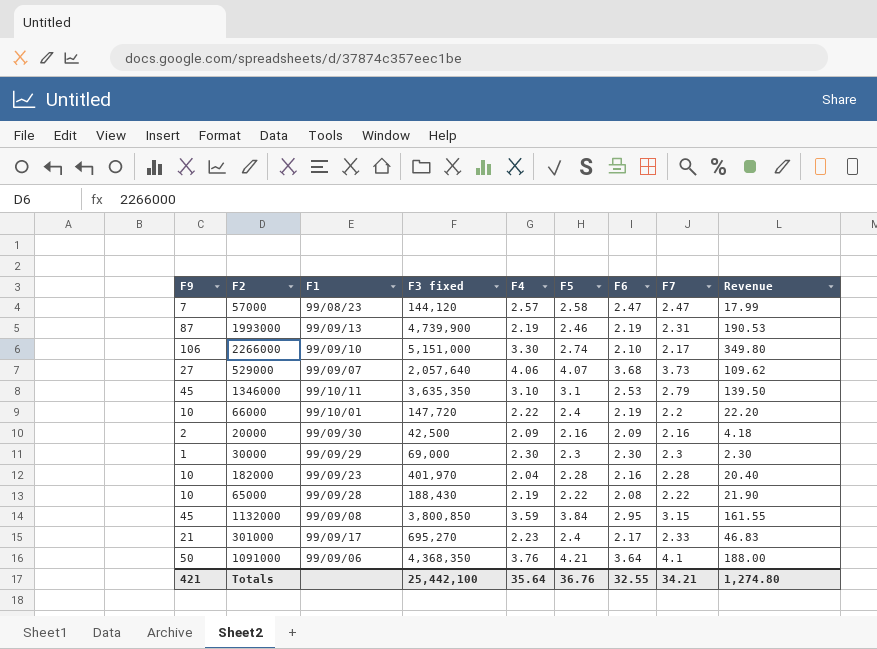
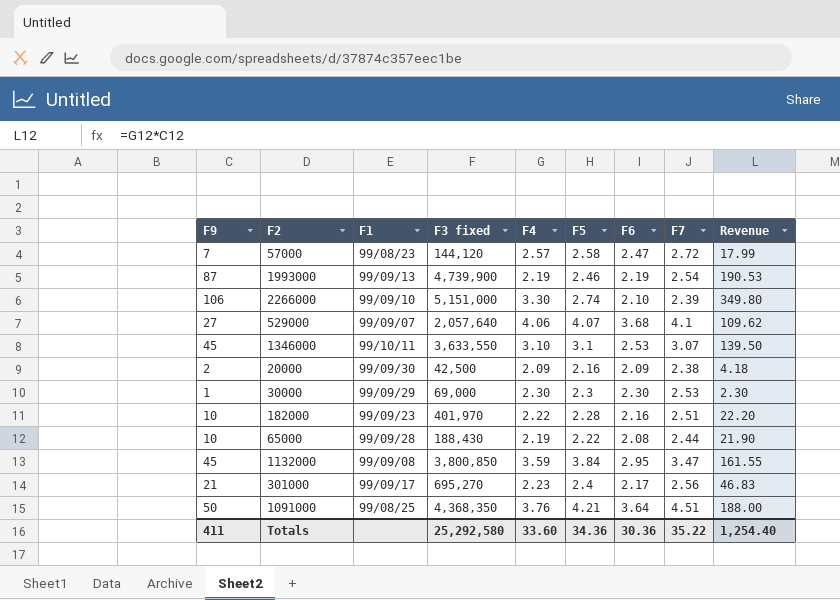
row 66000: 10 | 99/10/01 | 147,720 | 2.22 | 2.4 | 2.19 | 2.2 | 22.20 -> none
57000 | F7: 2.47 -> 2.72
1993000 | F7: 2.31 -> 2.54
2266000 | F7: 2.17 -> 2.39
529000 | F7: 3.73 -> 4.1
1346000 | F3 fixed: 3,635,350 -> 3,633,550
1346000 | F7: 2.79 -> 3.07
20000 | F7: 2.16 -> 2.38
30000 | F7: 2.3 -> 2.53
182000 | F4: 2.04 -> 2.22
182000 | F7: 2.28 -> 2.51
182000 | Revenue: 20.40 -> 22.20
65000 | F7: 2.22 -> 2.44
1132000 | F7: 3.15 -> 3.47
301000 | F7: 2.33 -> 2.56
1091000 | F1: 99/09/06 -> 99/08/25
1091000 | F7: 4.1 -> 4.51
Totals | F9: 421 -> 411
Totals | F3 fixed: 25,442,100 -> 25,292,580
Totals | F4: 35.64 -> 33.60
Totals | F5: 36.76 -> 34.36
Totals | F6: 32.55 -> 30.36
Totals | F7: 34.21 -> 35.22
Totals | Revenue: 1,274.80 -> 1,254.40

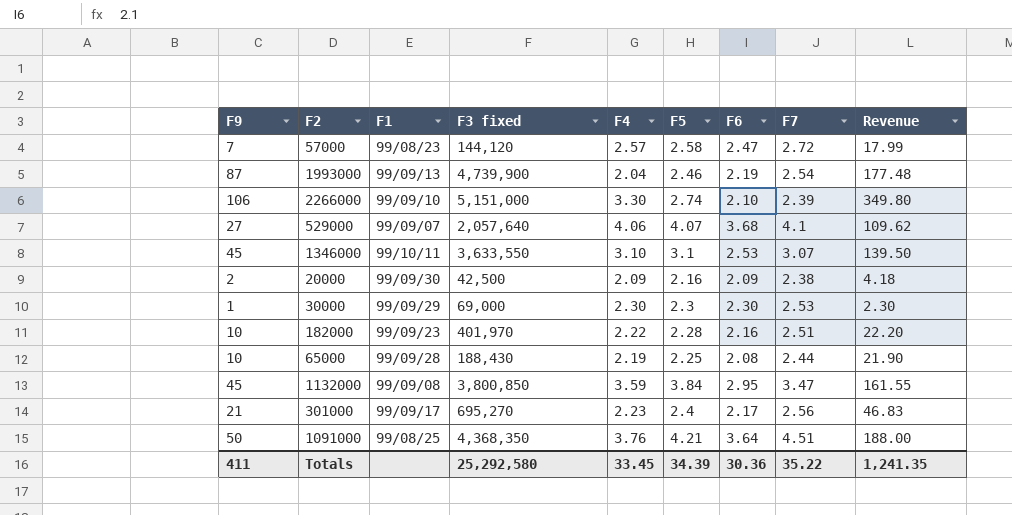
1993000 | F4: 2.19 -> 2.04
1993000 | Revenue: 190.53 -> 177.48
65000 | F5: 2.22 -> 2.25
Totals | F4: 33.60 -> 33.45
Totals | F5: 34.36 -> 34.39
Totals | Revenue: 1,254.40 -> 1,241.35

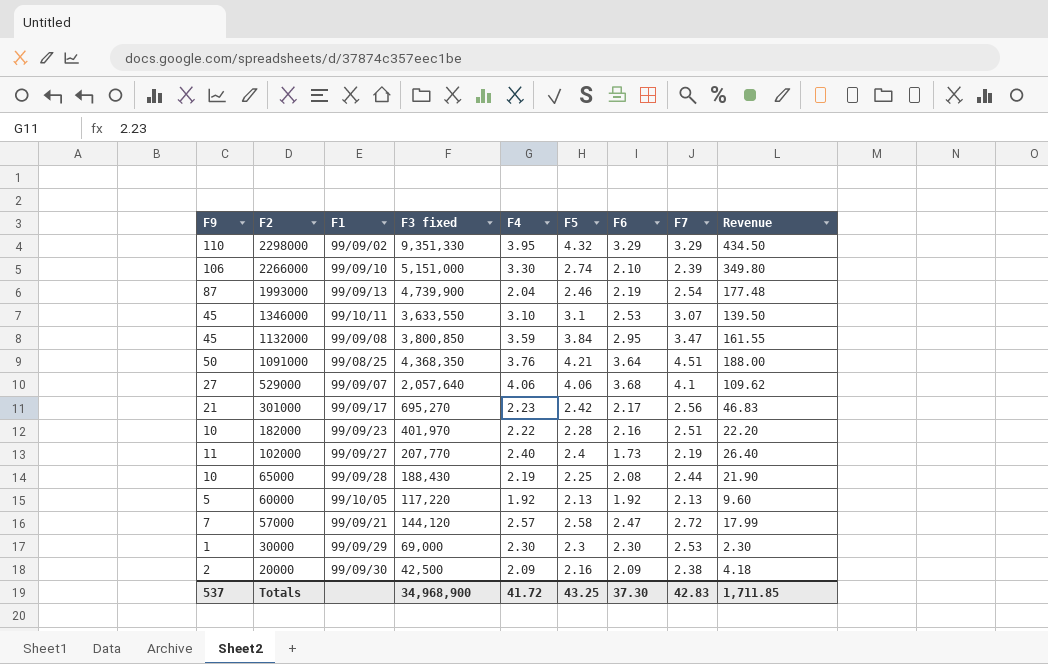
row order: none -> F2 descending
row 2298000: none -> 110 | 99/09/02 | 9,351,330 | 3.95 | 4.32 | 3.29 | 3.29 | 434.50
529000 | F5: 4.07 -> 4.06
301000 | F5: 2.4 -> 2.42
row 102000: none -> 11 | 99/09/27 | 207,770 | 2.40 | 2.4 | 1.73 | 2.19 | 26.40
row 60000: none -> 5 | 99/10/05 | 117,220 | 1.92 | 2.13 | 1.92 | 2.13 | 9.60
57000 | F1: 99/08/23 -> 99/09/21
Totals | F9: 411 -> 537
Totals | F3 fixed: 25,292,580 -> 34,968,900
Totals | F4: 33.45 -> 41.72
Totals | F5: 34.39 -> 43.25
Totals | F6: 30.36 -> 37.30
Totals | F7: 35.22 -> 42.83
Totals | Revenue: 1,241.35 -> 1,711.85

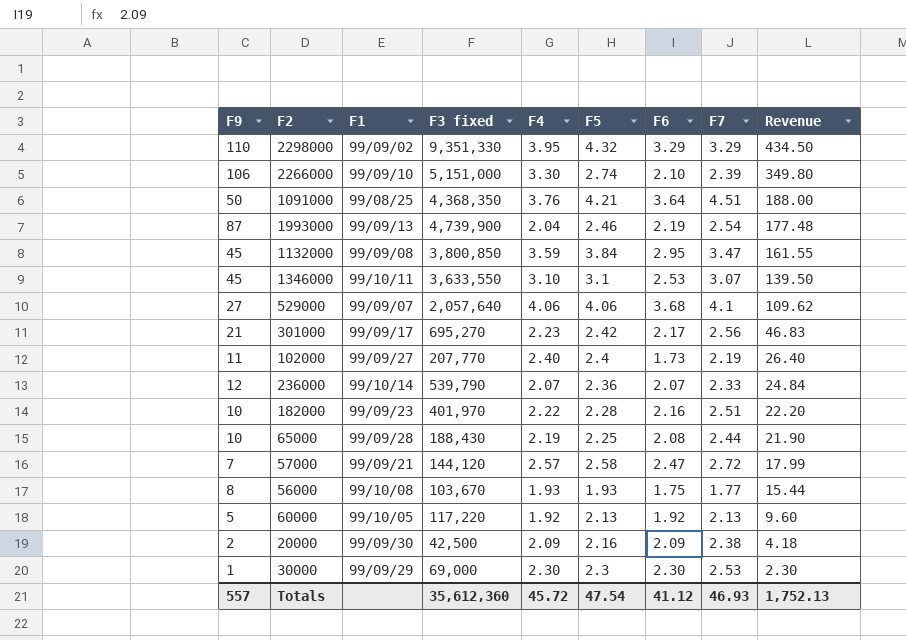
row order: F2 descending -> Revenue descending
row 236000: none -> 12 | 99/10/14 | 539,790 | 2.07 | 2.36 | 2.07 | 2.33 | 24.84
row 56000: none -> 8 | 99/10/08 | 103,670 | 1.93 | 1.93 | 1.75 | 1.77 | 15.44
Totals | F9: 537 -> 557
Totals | F3 fixed: 34,968,900 -> 35,612,360
Totals | F4: 41.72 -> 45.72
Totals | F5: 43.25 -> 47.54
Totals | F6: 37.30 -> 41.12
Totals | F7: 42.83 -> 46.93
Totals | Revenue: 1,711.85 -> 1,752.13

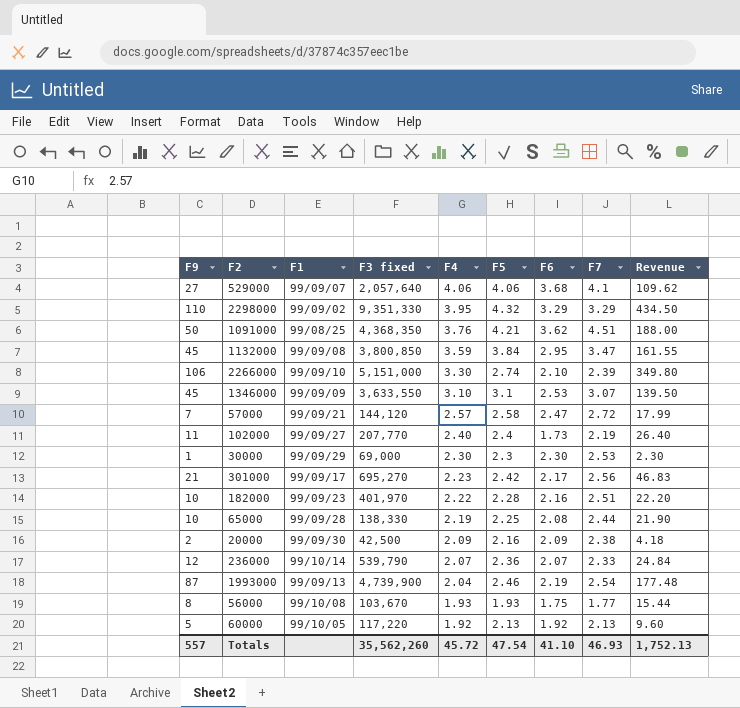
row order: Revenue descending -> F4 descending
1091000 | F6: 3.64 -> 3.62
1346000 | F1: 99/10/11 -> 99/09/09
65000 | F3 fixed: 188,430 -> 138,330
Totals | F3 fixed: 35,612,360 -> 35,562,260
Totals | F6: 41.12 -> 41.10

